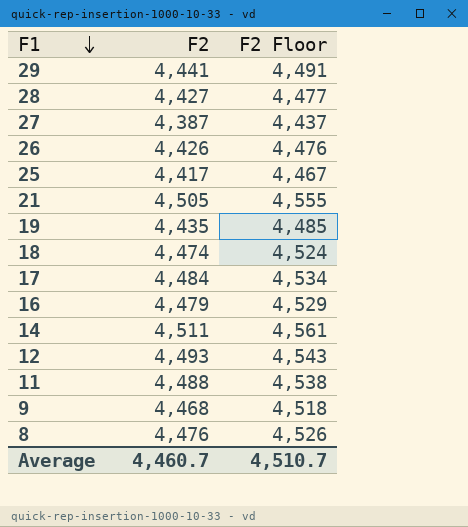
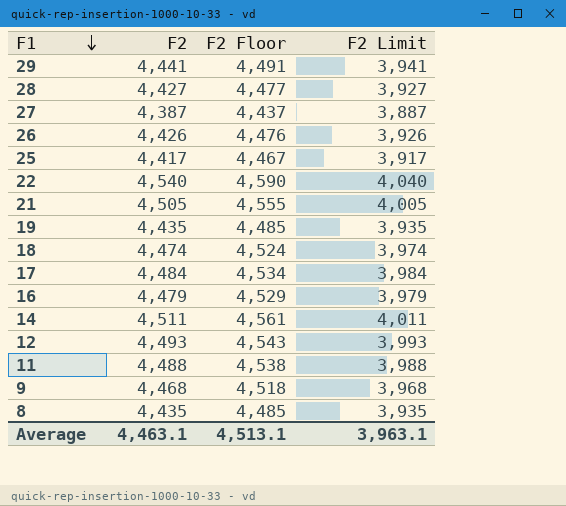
column F2 Limit | formula: none -> [F2] - 500
row 22: none -> 4,540 | 4,590 | 4,040
8 | F2: 4,476 -> 4,435
8 | F2 Floor: 4,526 -> 4,485
Average | F2: 4,460.7 -> 4,463.1
Average | F2 Floor: 4,510.7 -> 4,513.1

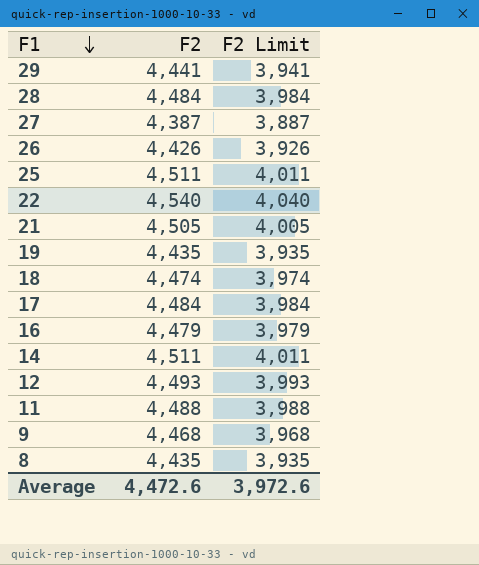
column F2 Floor | formula: [F2] + 50 -> none
28 | F2: 4,427 -> 4,484
28 | F2 Limit: 3,927 -> 3,984
25 | F2: 4,417 -> 4,511
25 | F2 Limit: 3,917 -> 4,011
Average | F2: 4,463.1 -> 4,472.6
Average | F2 Limit: 3,963.1 -> 3,972.6

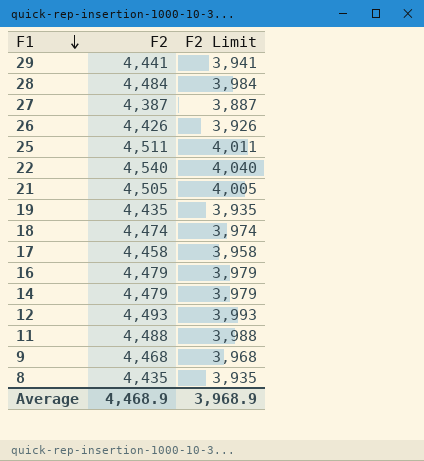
17 | F2: 4,484 -> 4,458
17 | F2 Limit: 3,984 -> 3,958
14 | F2: 4,511 -> 4,479
14 | F2 Limit: 4,011 -> 3,979
Average | F2: 4,472.6 -> 4,468.9
Average | F2 Limit: 3,972.6 -> 3,968.9

